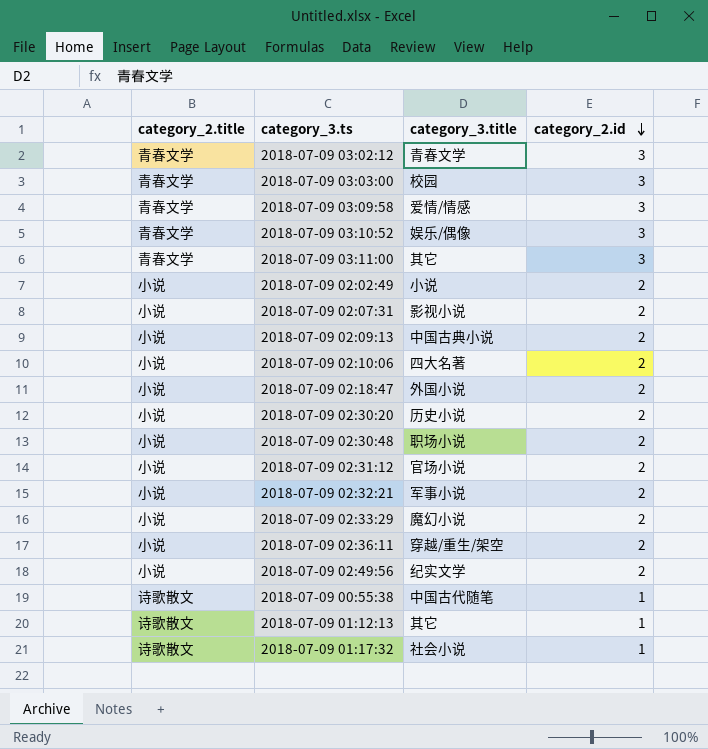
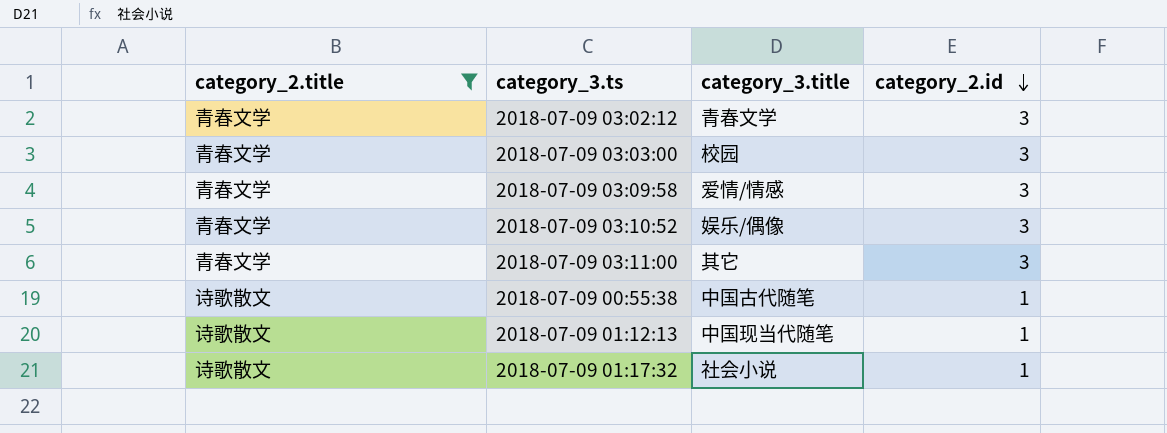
filter: none -> category_2.title != 小说
2018-07-09 01:12:13 | category_3.title: 其它 -> 中国现当代随笔

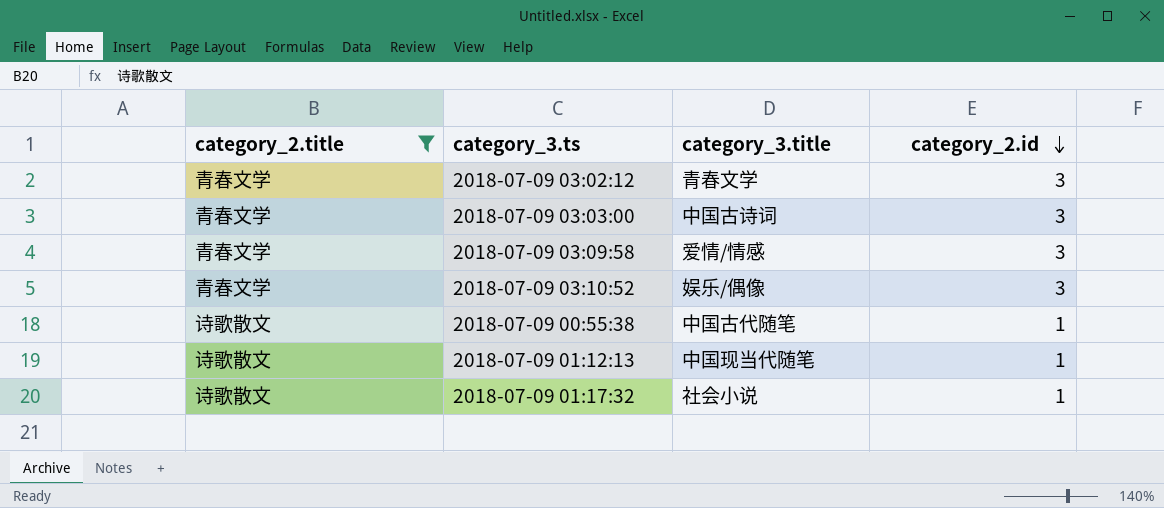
row 2018-07-09 03:11:00: 青春文学 | 其它 | 3 -> none
2018-07-09 03:03:00 | category_3.title: 校园 -> 中国古诗词

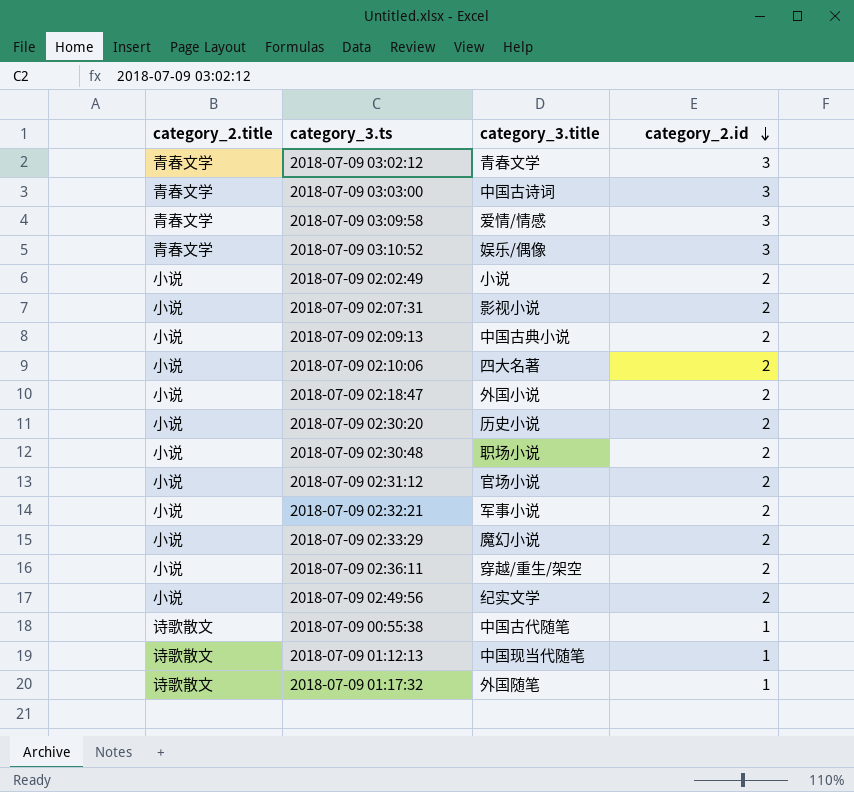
filter: category_2.title != 小说 -> none
2018-07-09 01:17:32 | category_3.title: 社会小说 -> 外国随笔

